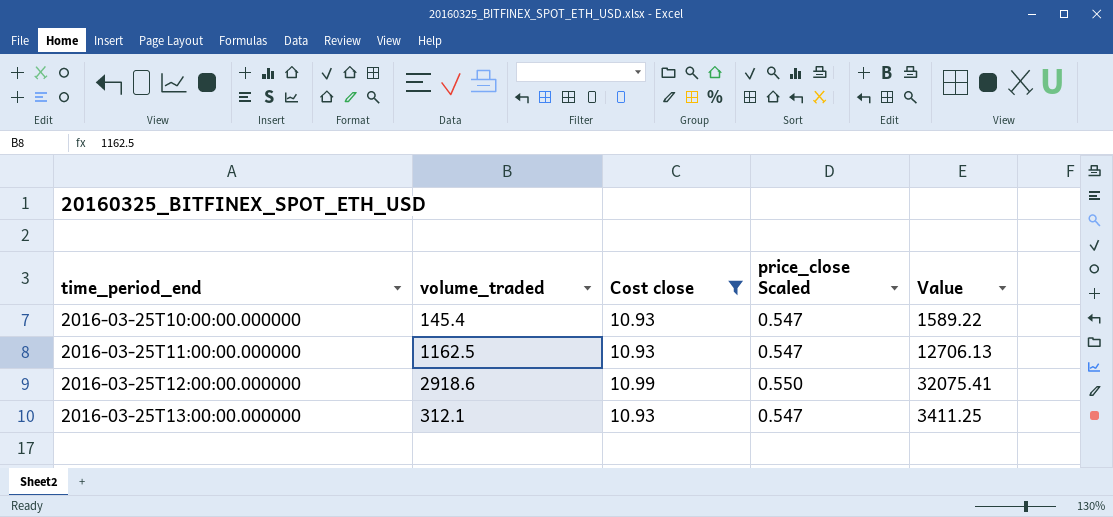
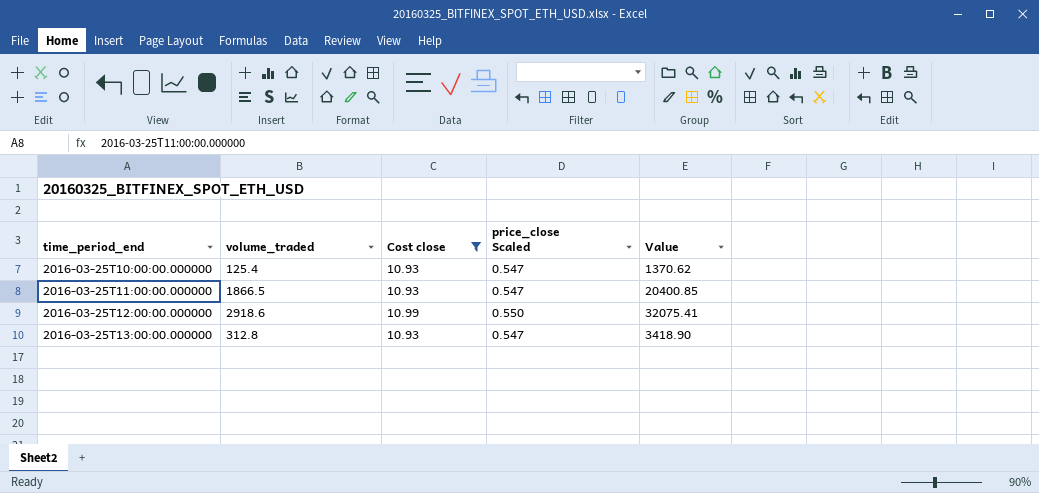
2016-03-25T10:00:00.000000 | volume_traded: 145.4 -> 125.4
2016-03-25T10:00:00.000000 | Value: 1589.22 -> 1370.62
2016-03-25T11:00:00.000000 | volume_traded: 1162.5 -> 1866.5
2016-03-25T11:00:00.000000 | Value: 12706.13 -> 20400.85
2016-03-25T13:00:00.000000 | volume_traded: 312.1 -> 312.8
2016-03-25T13:00:00.000000 | Value: 3411.25 -> 3418.90

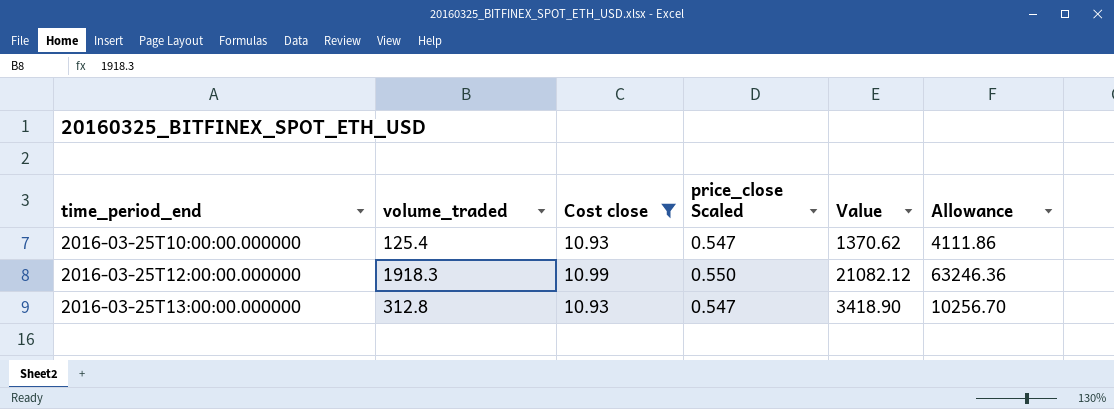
column Allowance | formula: none -> [Value] * 3
row 2016-03-25T11:00:00.000000: 1866.5 | 10.93 | 0.547 | 20400.85 -> none
2016-03-25T12:00:00.000000 | volume_traded: 2918.6 -> 1918.3
2016-03-25T12:00:00.000000 | Value: 32075.41 -> 21082.12

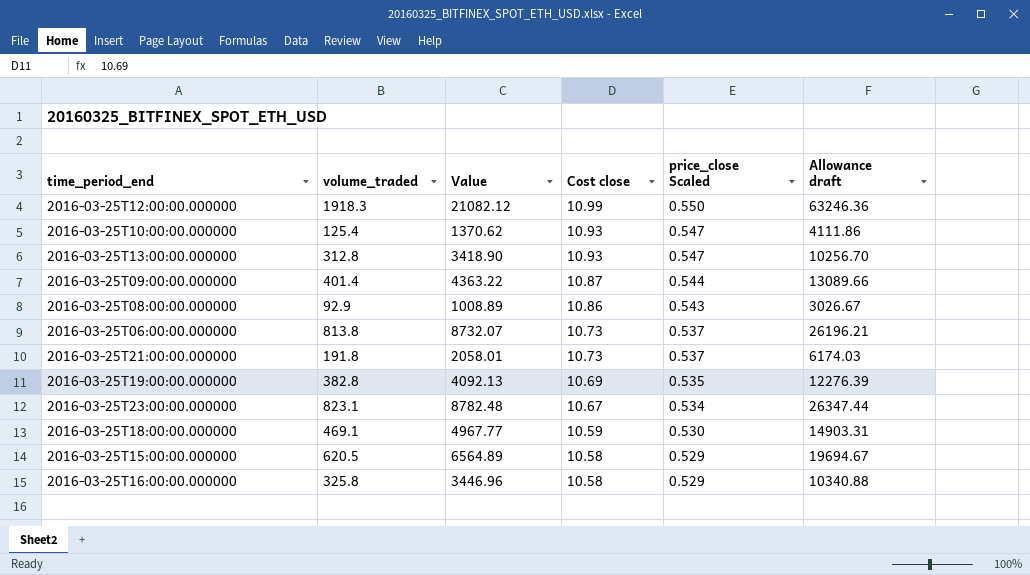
filter: Cost close >= 10.93 -> none
row order: time_period_end ascending -> Cost close descending
column Value | position: 5 -> 3
column name: Allowance -> Allowance draft

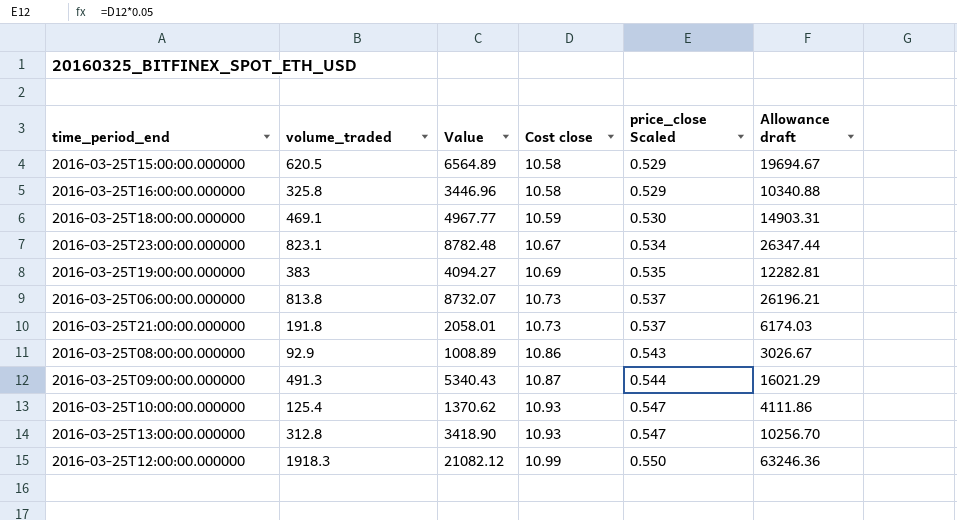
row order: Cost close descending -> Cost close ascending
2016-03-25T19:00:00.000000 | volume_traded: 382.8 -> 383
2016-03-25T19:00:00.000000 | Value: 4092.13 -> 4094.27
2016-03-25T19:00:00.000000 | Allowance draft: 12276.39 -> 12282.81
2016-03-25T09:00:00.000000 | volume_traded: 401.4 -> 491.3
2016-03-25T09:00:00.000000 | Value: 4363.22 -> 5340.43
2016-03-25T09:00:00.000000 | Allowance draft: 13089.66 -> 16021.29

